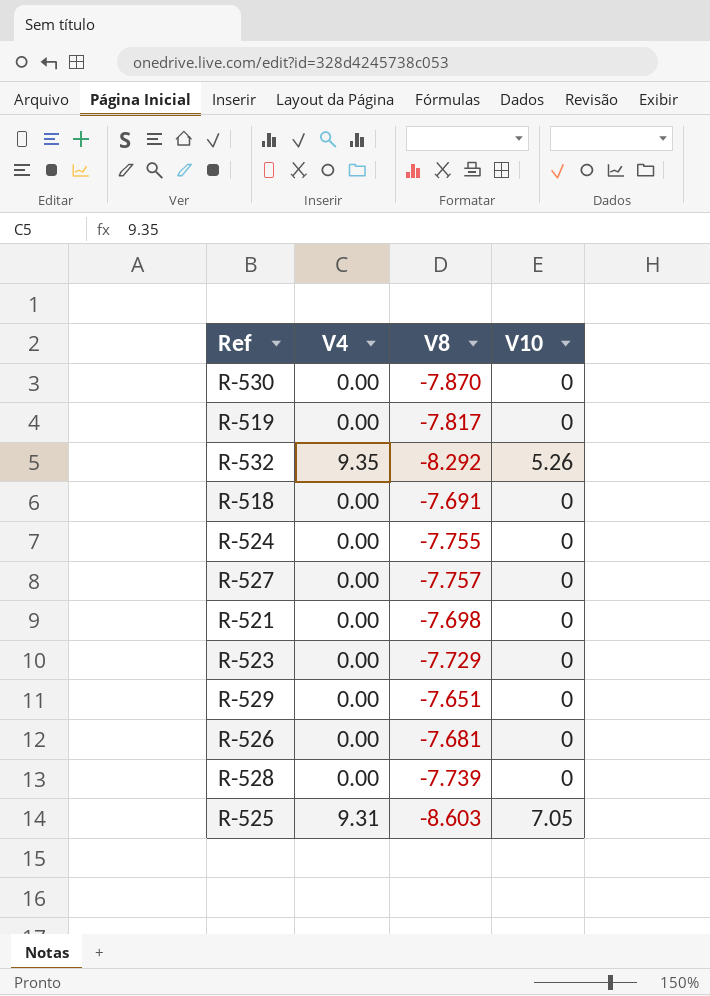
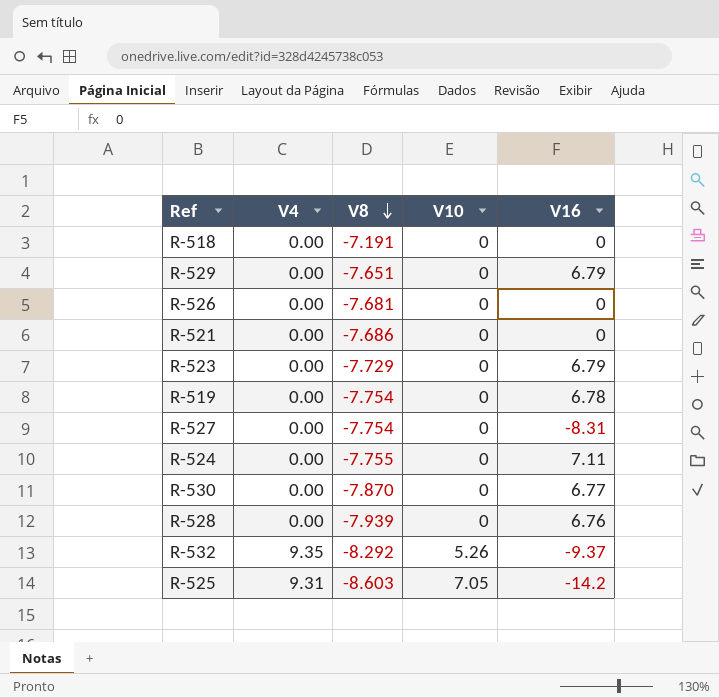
row order: none -> V8 descending
column V16 | position: none -> 5
R-518 | V8: -7.691 -> -7.191
R-521 | V8: -7.698 -> -7.686
R-519 | V8: -7.817 -> -7.754
R-527 | V8: -7.757 -> -7.754
R-528 | V8: -7.739 -> -7.939

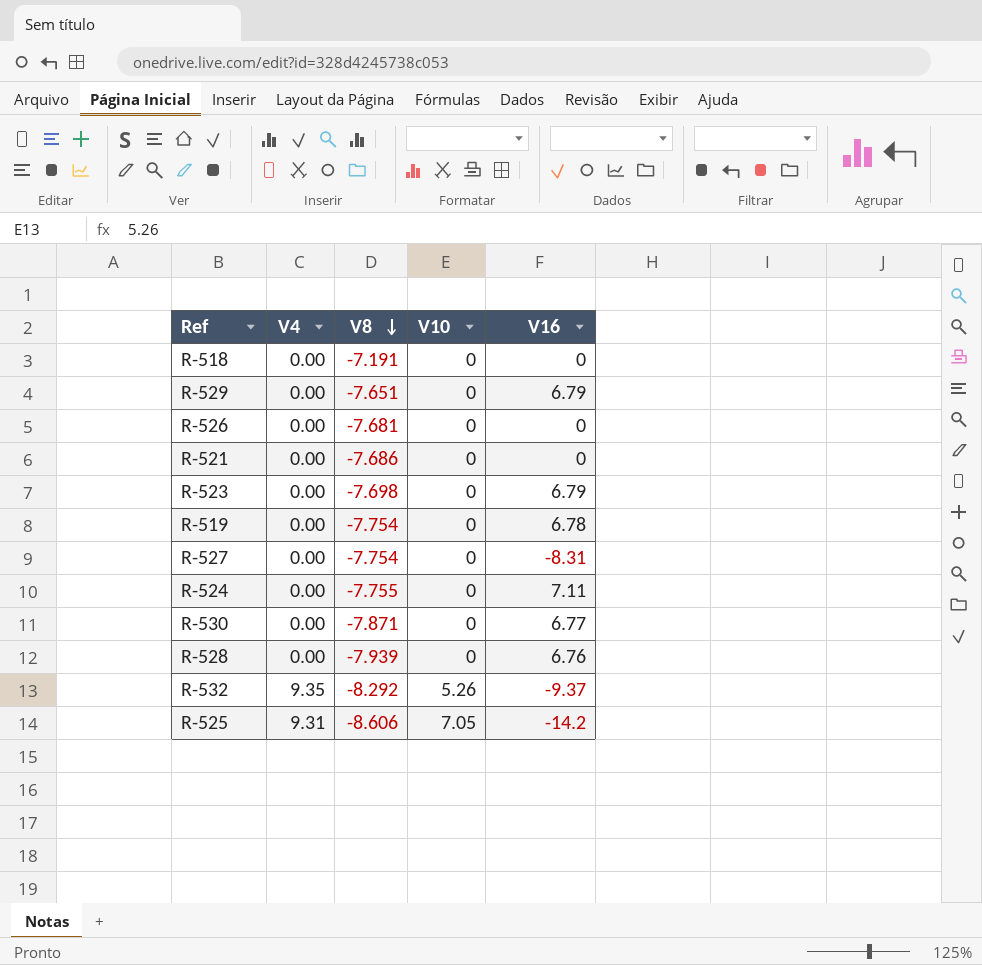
R-523 | V8: -7.729 -> -7.698
R-530 | V8: -7.870 -> -7.871
R-525 | V8: -8.603 -> -8.606

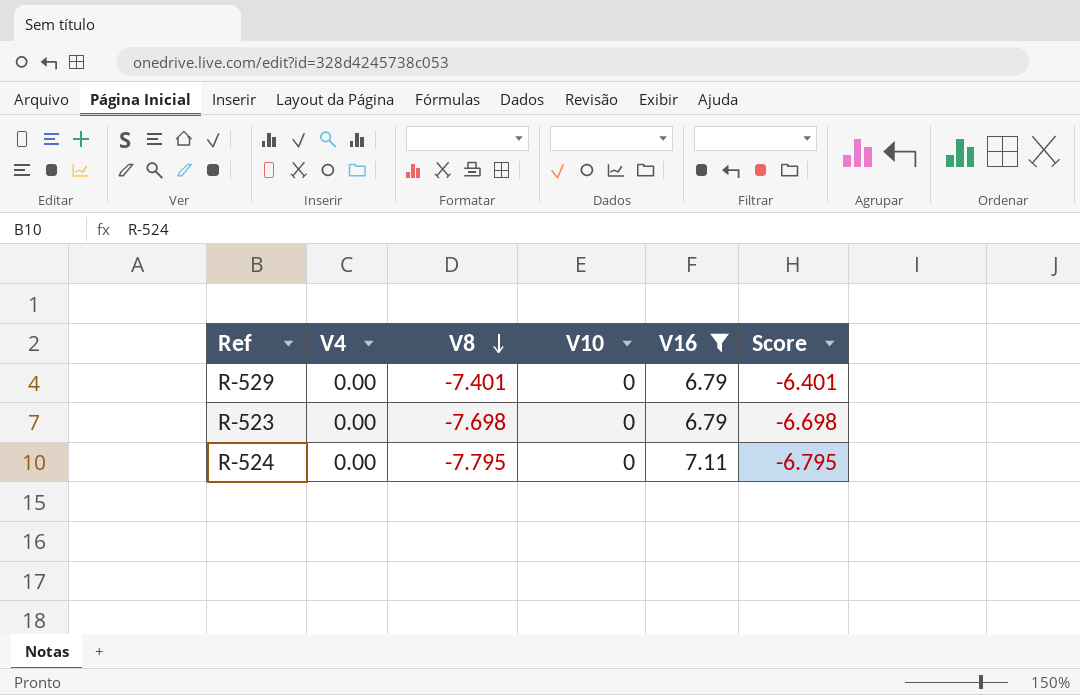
filter: none -> V16 >= 6.79
column Score | formula: none -> [V8] + 1
R-529 | V8: -7.651 -> -7.401
R-524 | V8: -7.755 -> -7.795

